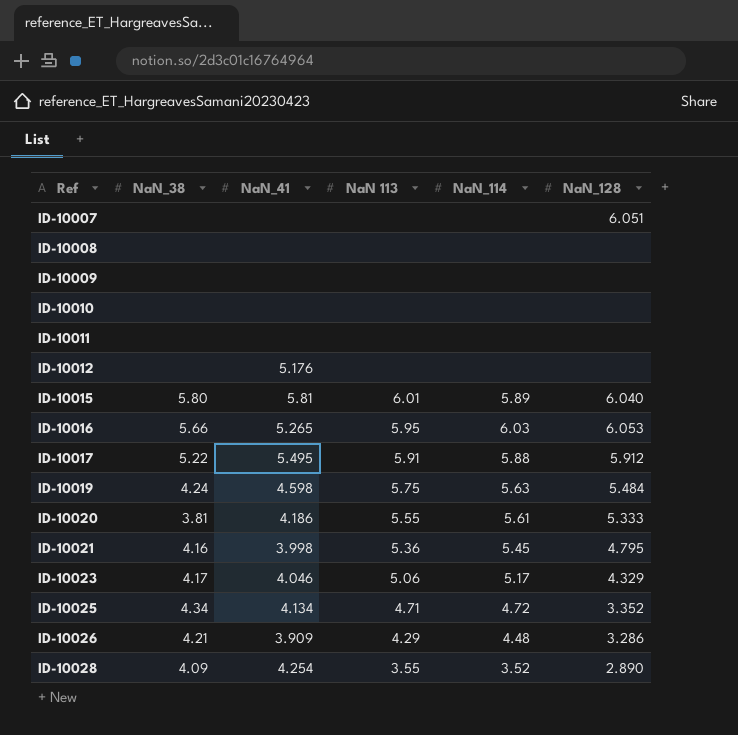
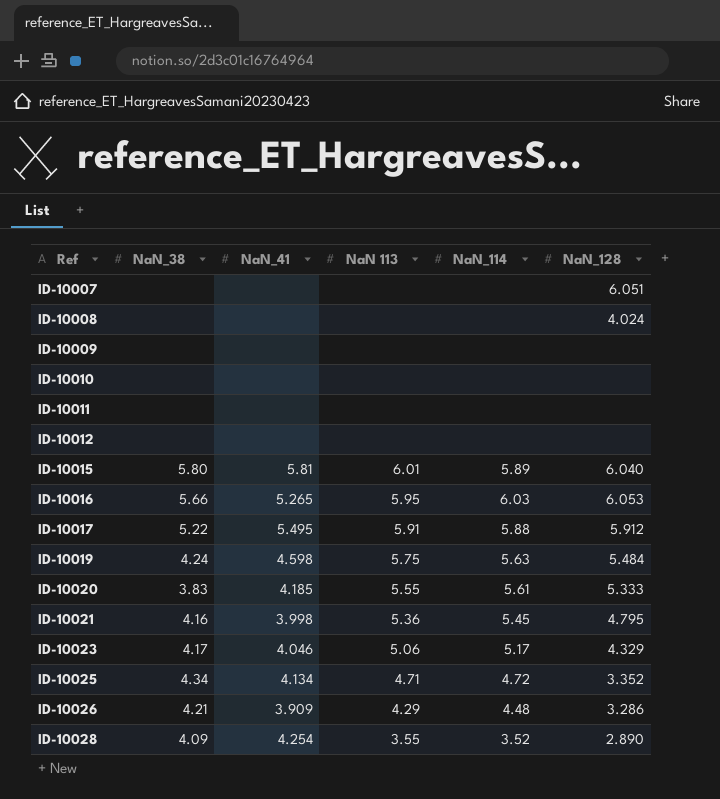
ID-10008 | NaN_128: none -> 4.024
ID-10012 | NaN_41: 5.176 -> none
ID-10020 | NaN_38: 3.81 -> 3.83
ID-10020 | NaN_41: 4.186 -> 4.185

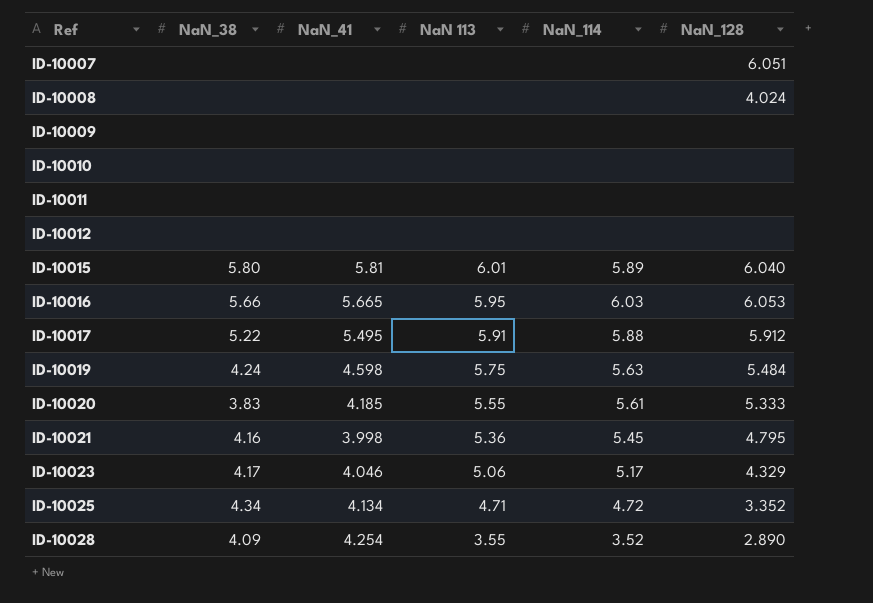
row ID-10026: 4.21 | 3.909 | 4.29 | 4.48 | 3.286 -> none
ID-10016 | NaN_41: 5.265 -> 5.665

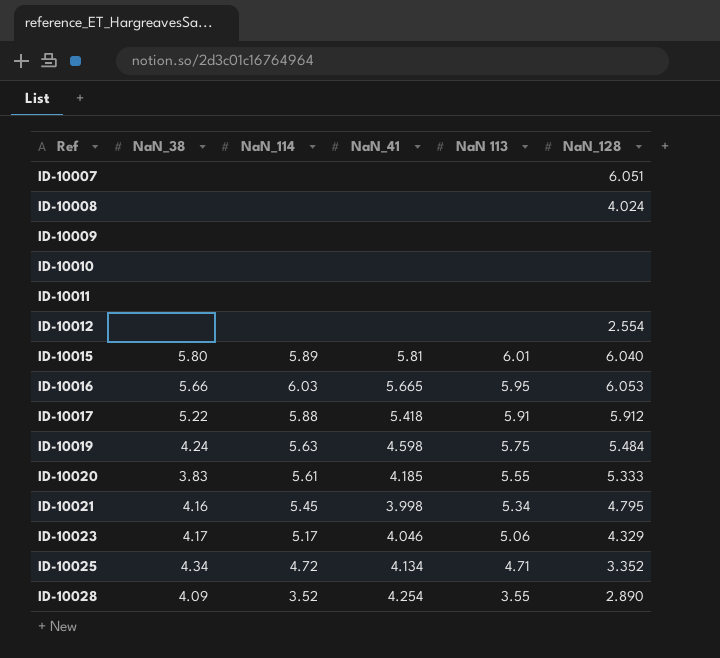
column NaN_114 | position: 5 -> 3
ID-10012 | NaN_128: none -> 2.554
ID-10017 | NaN_41: 5.495 -> 5.418
ID-10021 | NaN 113: 5.36 -> 5.34

